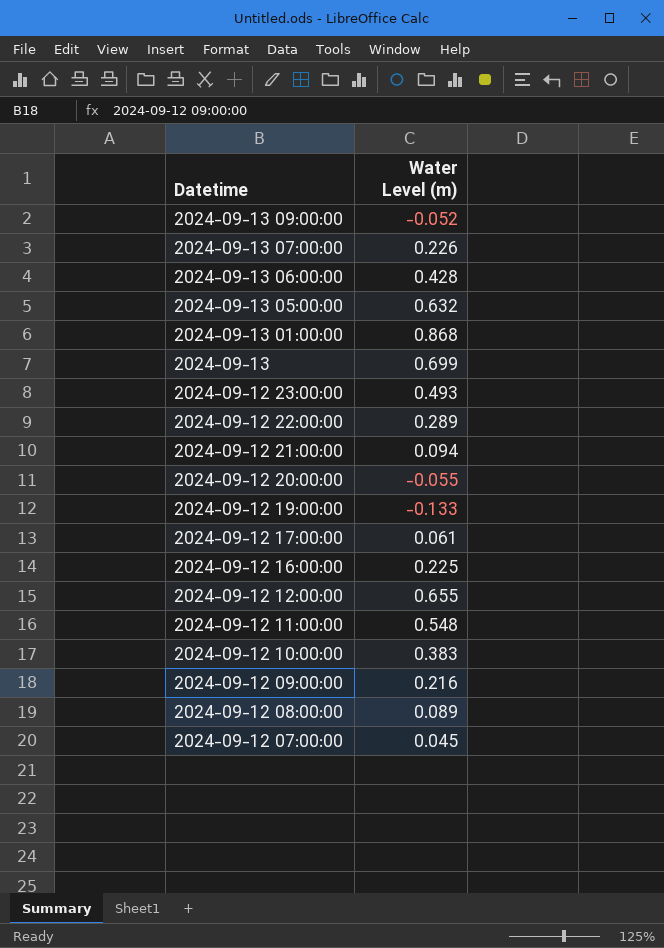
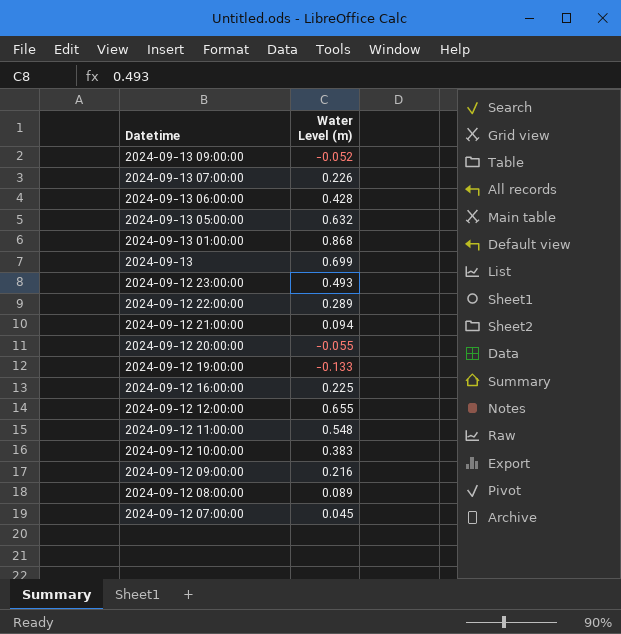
row 2024-09-12 17:00:00: 0.061 -> none

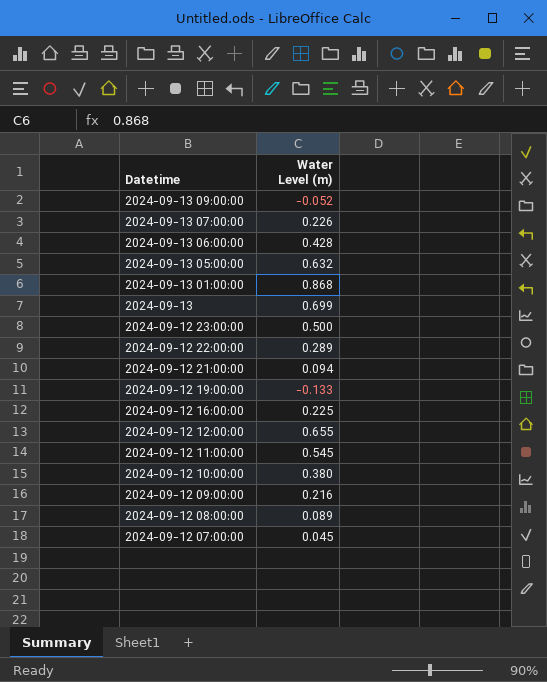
row 2024-09-12 20:00:00: -0.055 -> none
2024-09-12 23:00:00 | Water Level (m): 0.493 -> 0.500
2024-09-12 11:00:00 | Water Level (m): 0.548 -> 0.545
2024-09-12 10:00:00 | Water Level (m): 0.383 -> 0.380

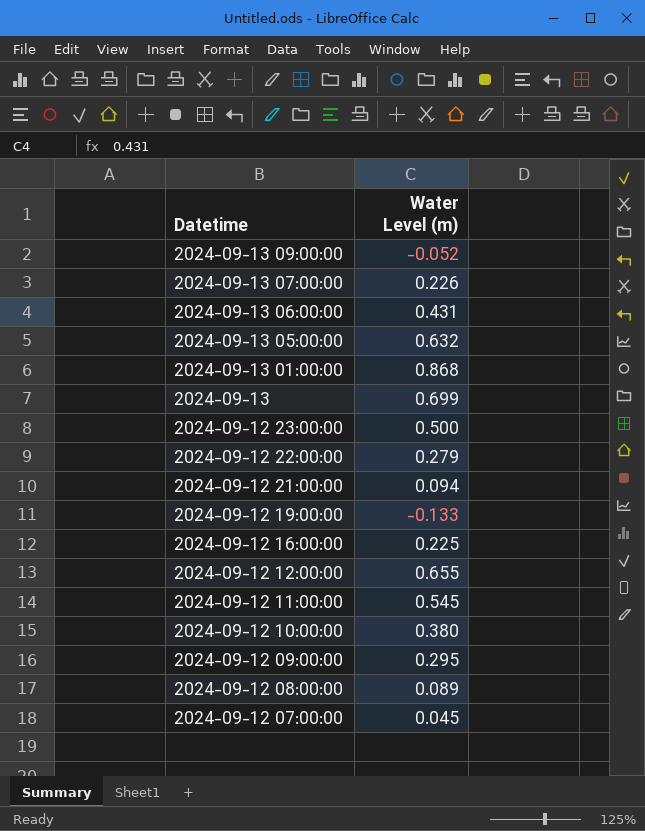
2024-09-13 06:00:00 | Water Level (m): 0.428 -> 0.431
2024-09-12 22:00:00 | Water Level (m): 0.289 -> 0.279
2024-09-12 09:00:00 | Water Level (m): 0.216 -> 0.295

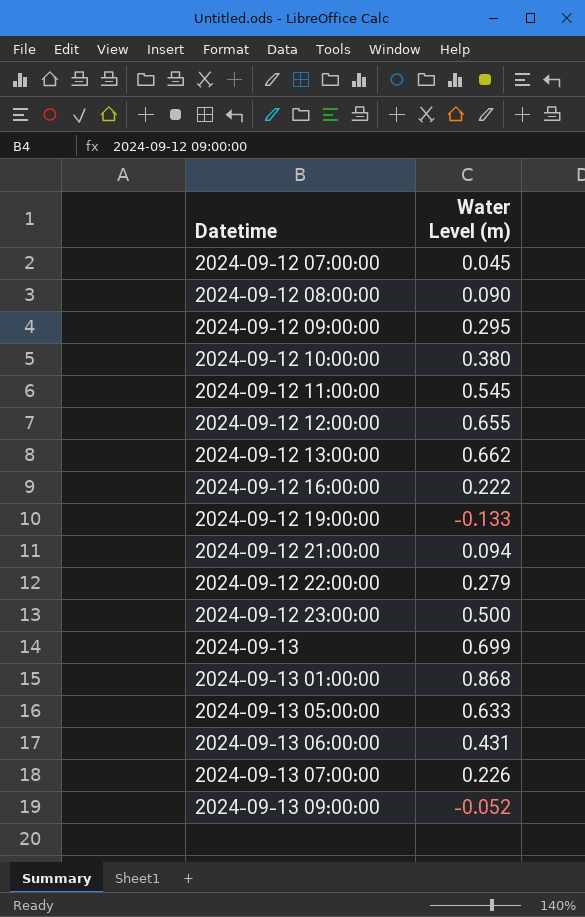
row order: Datetime descending -> Datetime ascending
2024-09-12 08:00:00 | Water Level (m): 0.089 -> 0.090
row 2024-09-12 13:00:00: none -> 0.662
2024-09-12 16:00:00 | Water Level (m): 0.225 -> 0.222
2024-09-13 05:00:00 | Water Level (m): 0.632 -> 0.633

